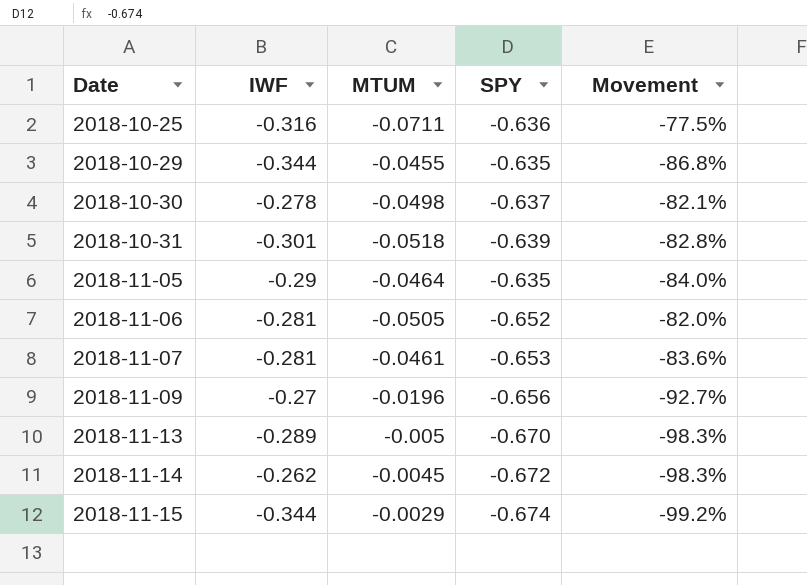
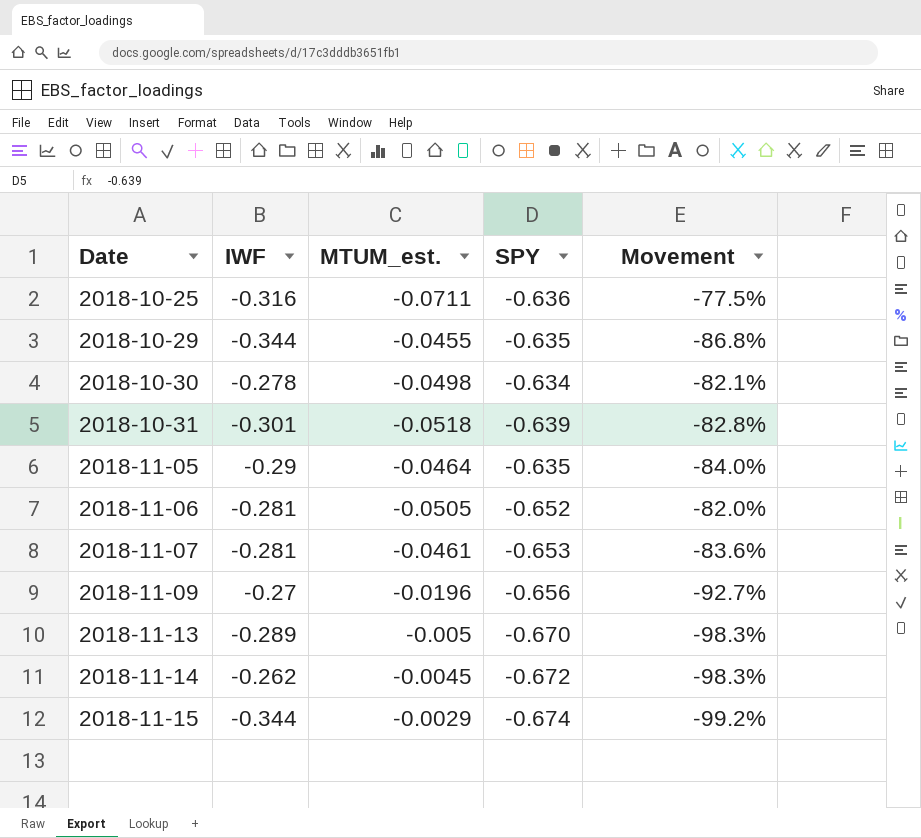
column name: MTUM -> MTUM_est.
2018-10-30 | SPY: -0.637 -> -0.634

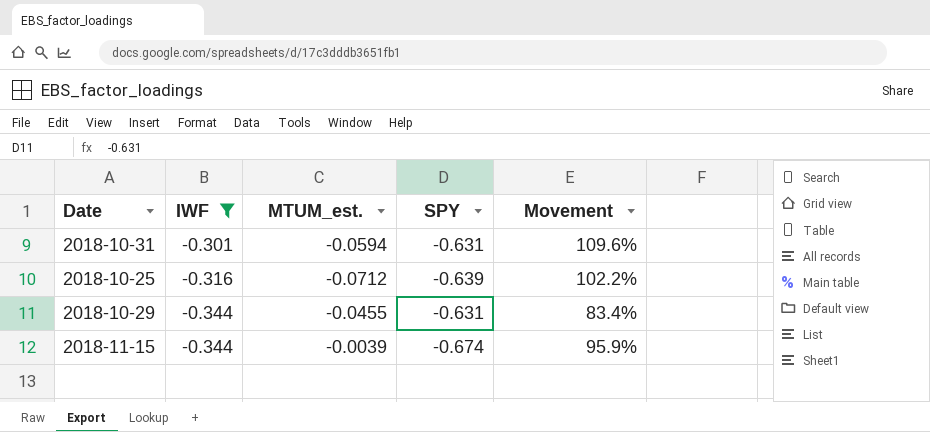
filter: none -> IWF <= -0.301
row order: Date ascending -> IWF descending
column Movement | formula: ([MTUM_est.] - [IWF]) / [IWF] -> ([SPY] - [IWF]) / [IWF]
2018-10-31 | MTUM_est.: -0.0518 -> -0.0594
2018-10-31 | SPY: -0.639 -> -0.631
2018-10-25 | MTUM_est.: -0.0711 -> -0.0712
2018-10-25 | SPY: -0.636 -> -0.639
2018-10-29 | SPY: -0.635 -> -0.631
2018-11-15 | MTUM_est.: -0.0029 -> -0.0039

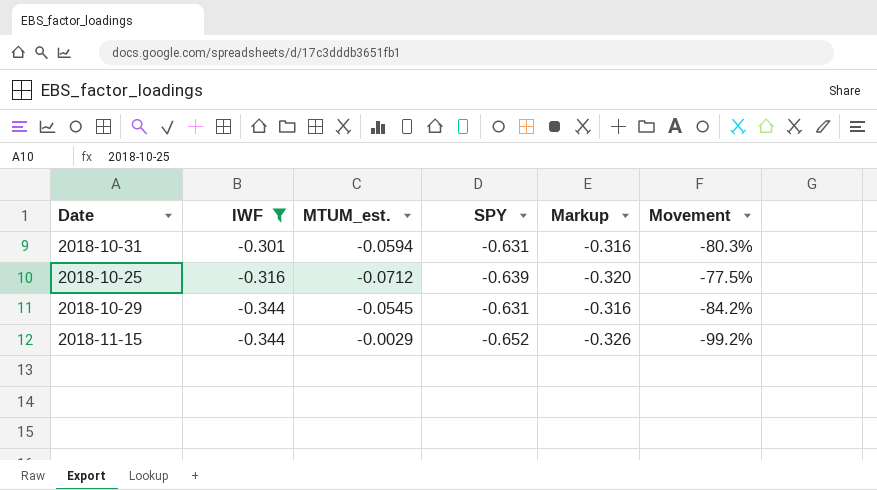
column Markup | formula: none -> [SPY] * 0.5
column Movement | formula: ([SPY] - [IWF]) / [IWF] -> ([MTUM_est.] - [IWF]) / [IWF]
2018-10-29 | MTUM_est.: -0.0455 -> -0.0545
2018-11-15 | MTUM_est.: -0.0039 -> -0.0029
2018-11-15 | SPY: -0.674 -> -0.652

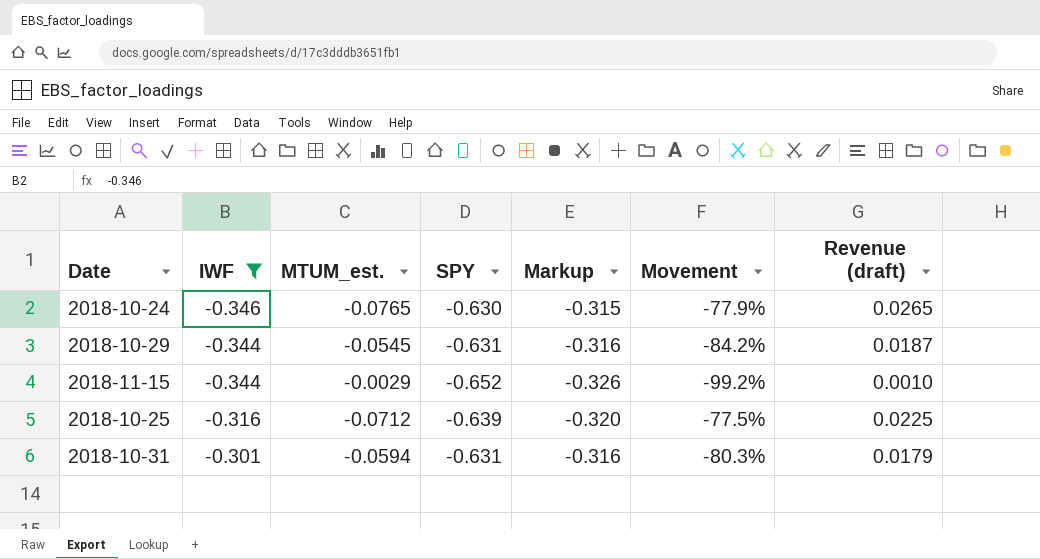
row order: IWF descending -> IWF ascending
column Revenue (draft) | formula: none -> [IWF] * [MTUM_est.]
row 2018-10-24: none -> -0.346 | -0.0765 | -0.630 | -0.315 | -77.9% | 0.0265

